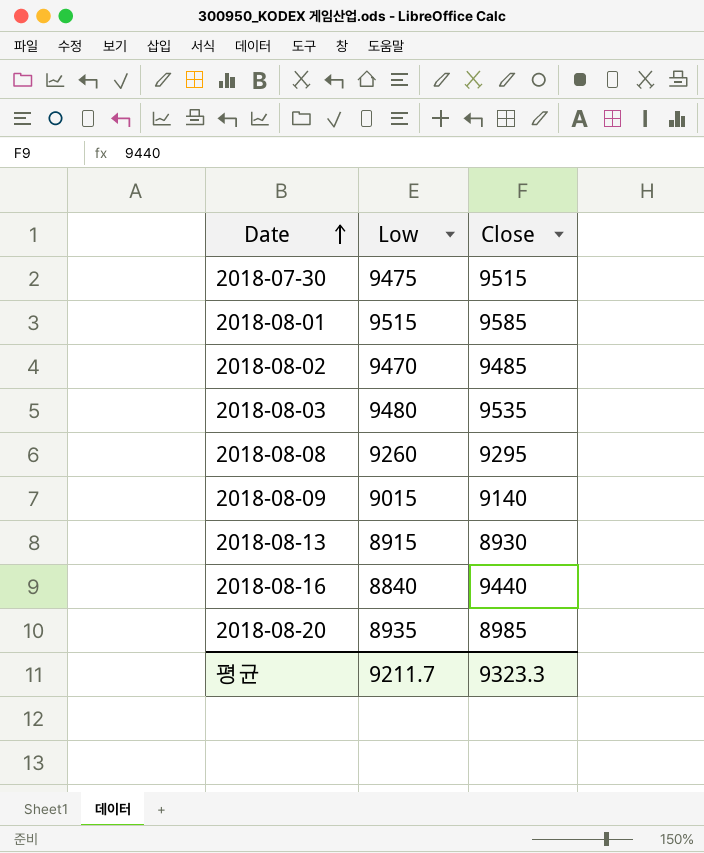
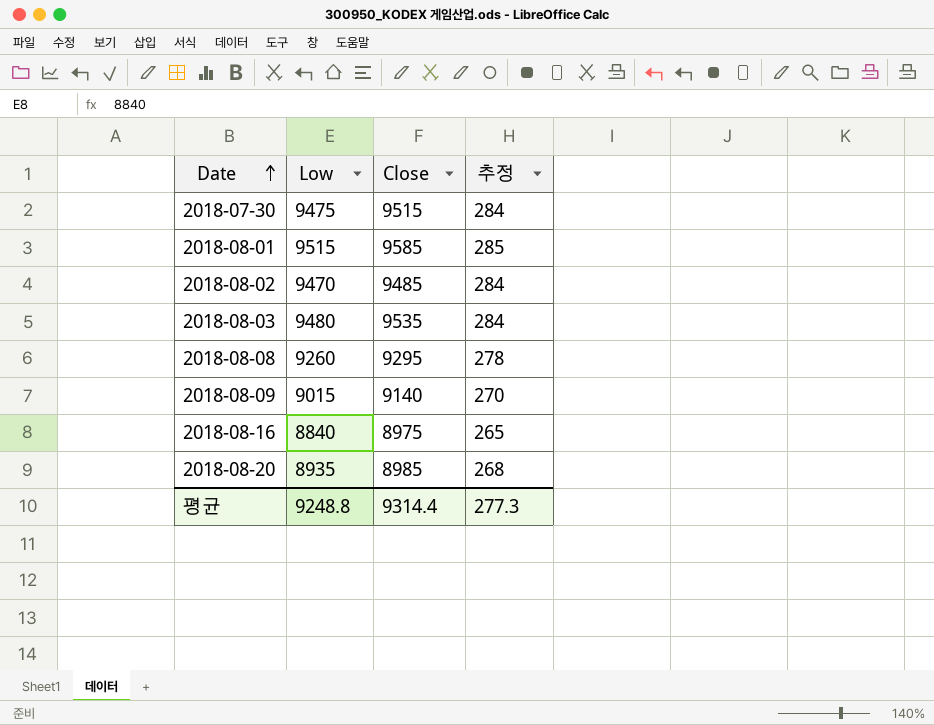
column 추정 | formula: none -> [Low] * 0.03
row 2018-08-13: 8915 | 8930 -> none
2018-08-16 | Close: 9440 -> 8975
평균 | Low: 9211.7 -> 9248.8
평균 | Close: 9323.3 -> 9314.4

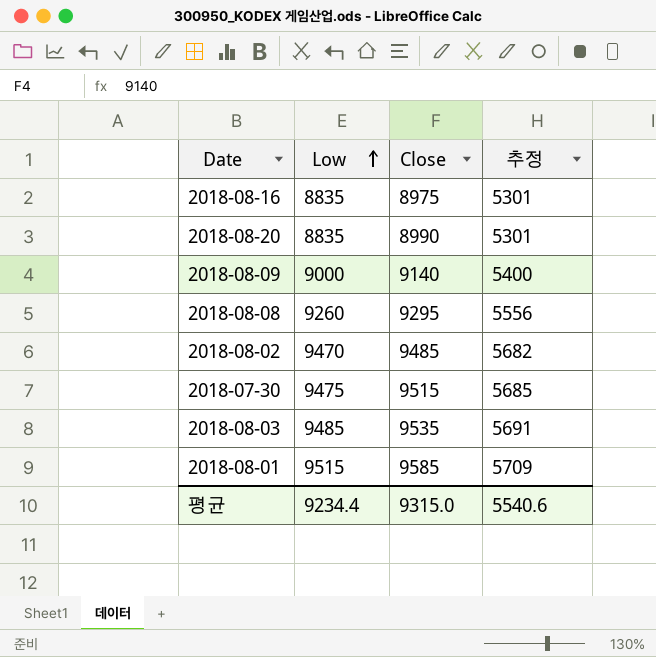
row order: Date ascending -> Low ascending
column 추정 | formula: [Low] * 0.03 -> [Low] * 0.6
2018-08-16 | Low: 8840 -> 8835
2018-08-20 | Low: 8935 -> 8835
2018-08-20 | Close: 8985 -> 8990
2018-08-09 | Low: 9015 -> 9000
2018-08-03 | Low: 9480 -> 9485
평균 | Low: 9248.8 -> 9234.4
평균 | Close: 9314.4 -> 9315.0
평균 | 추정: 277.3 -> 5540.6

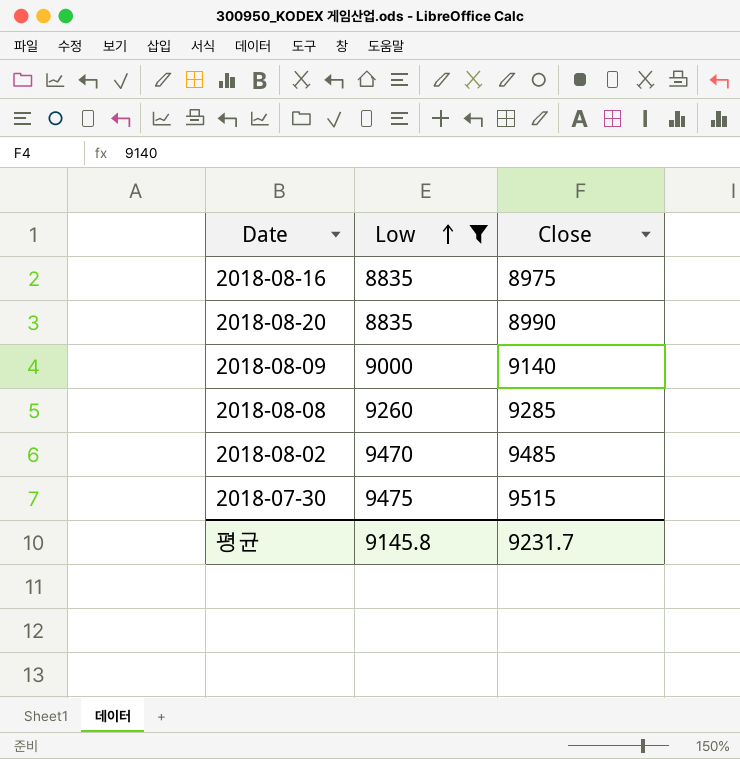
filter: none -> Low <= 9475
column 추정 | formula: [Low] * 0.6 -> none
2018-08-08 | Close: 9295 -> 9285
평균 | Low: 9234.4 -> 9145.8
평균 | Close: 9315.0 -> 9231.7

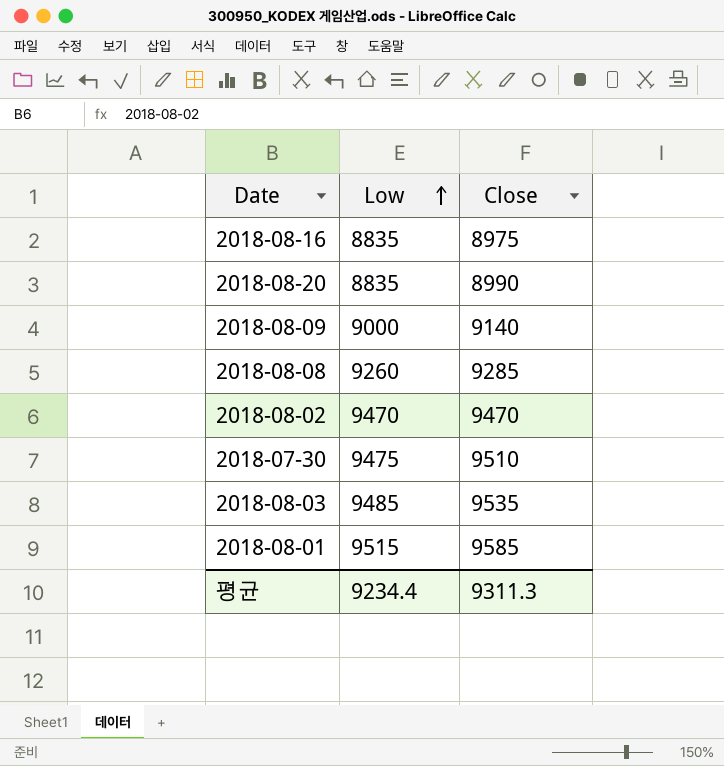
filter: Low <= 9475 -> none
2018-08-02 | Close: 9485 -> 9470
2018-07-30 | Close: 9515 -> 9510
평균 | Low: 9145.8 -> 9234.4
평균 | Close: 9231.7 -> 9311.3

